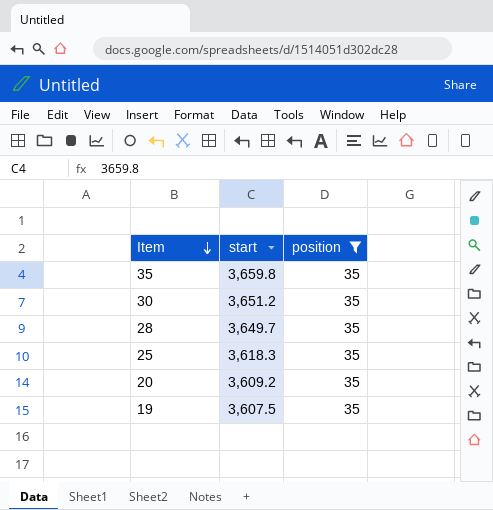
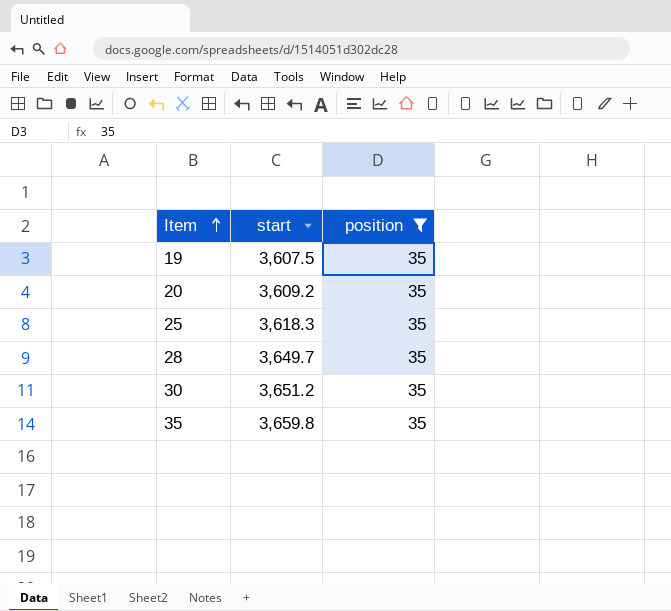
row order: Item descending -> Item ascending

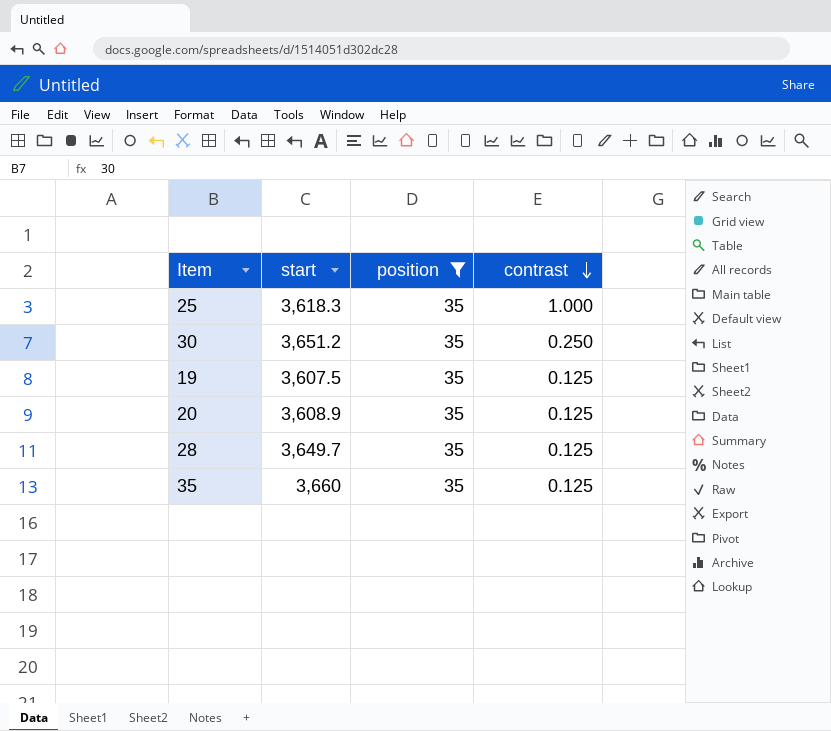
row order: Item ascending -> contrast descending
column contrast | position: none -> 4
20 | start: 3,609.2 -> 3,608.9
35 | start: 3,659.8 -> 3,660

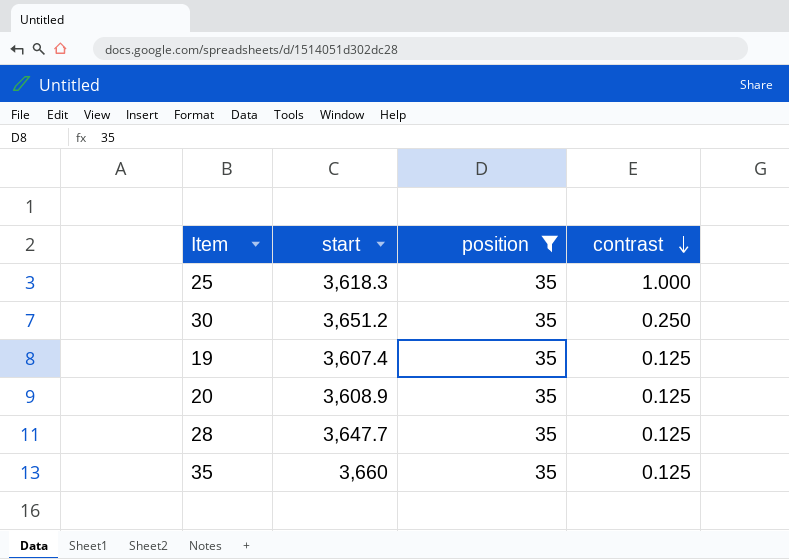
19 | start: 3,607.5 -> 3,607.4
28 | start: 3,649.7 -> 3,647.7

